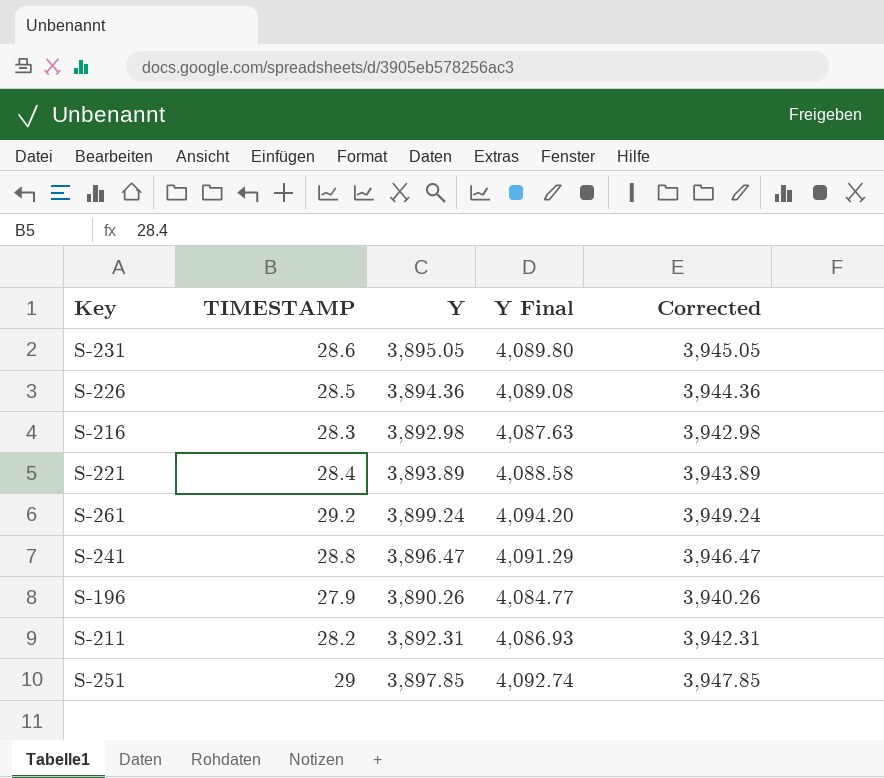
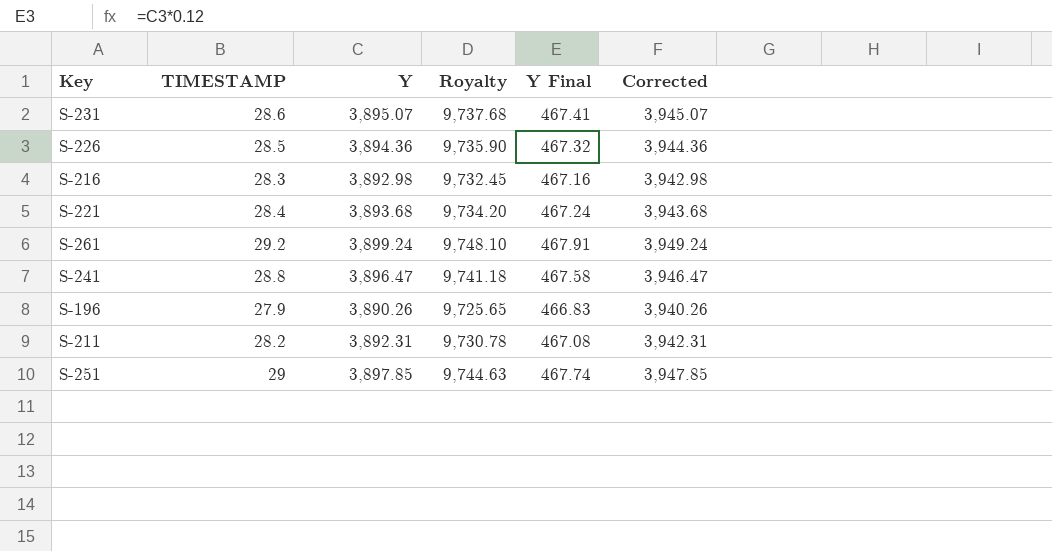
column Royalty | formula: none -> [Y] * 2.5
column Y Final | formula: [Y] * 1.05 -> [Y] * 0.12
S-231 | Y: 3,895.05 -> 3,895.07
S-231 | Corrected: 3,945.05 -> 3,945.07
S-221 | Y: 3,893.89 -> 3,893.68
S-221 | Corrected: 3,943.89 -> 3,943.68

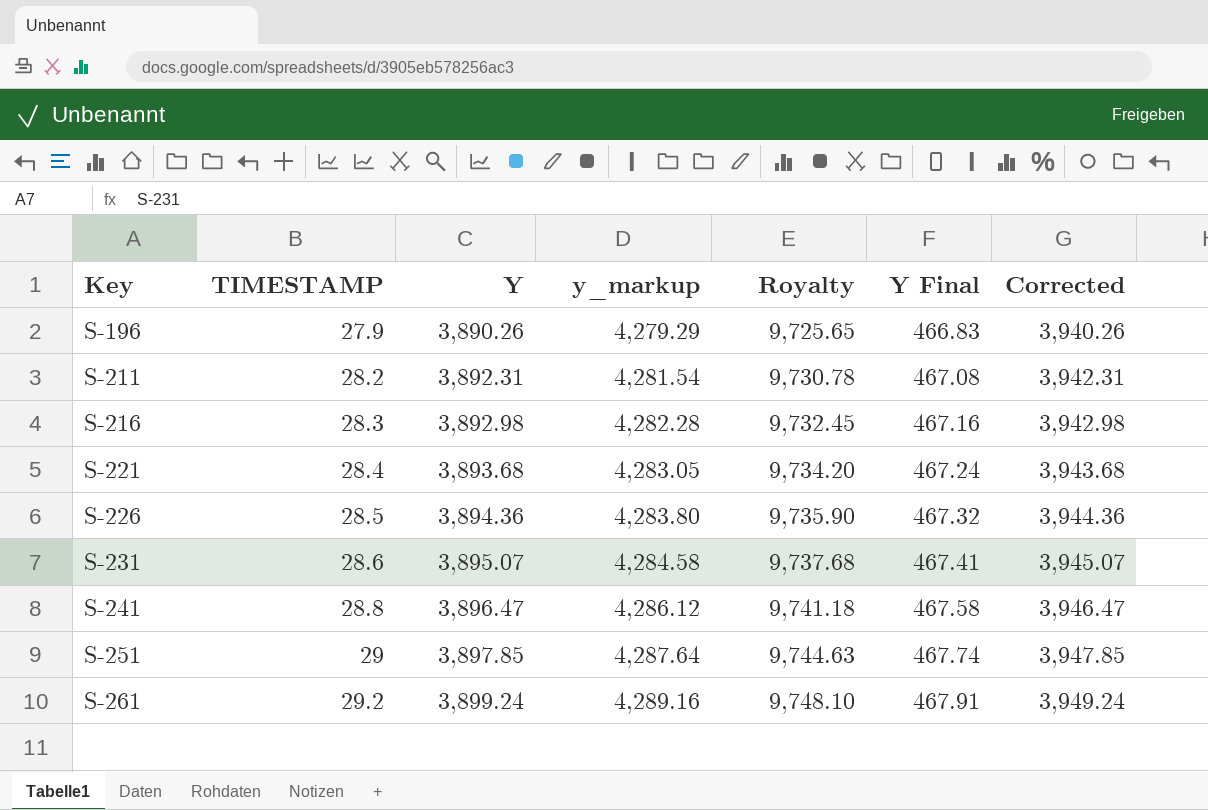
row order: none -> Key ascending
column y_markup | formula: none -> [Y] * 1.1

